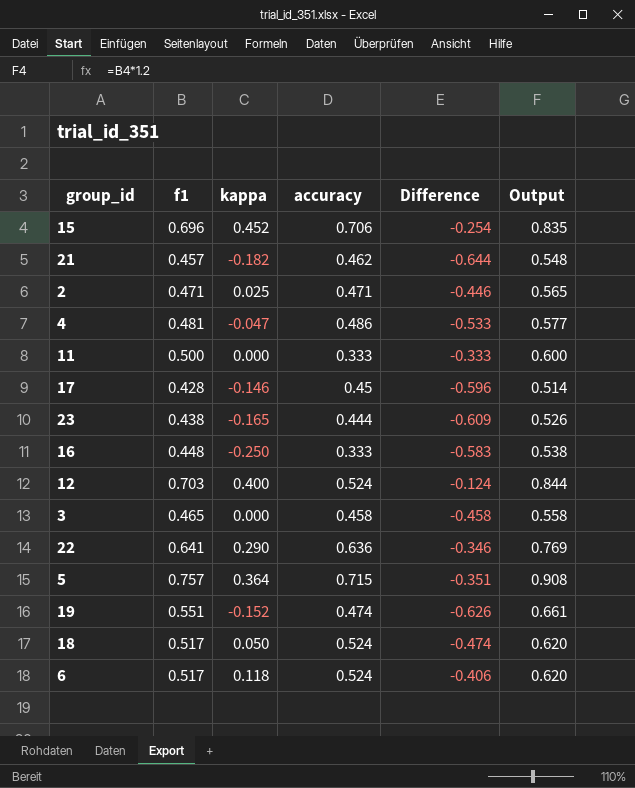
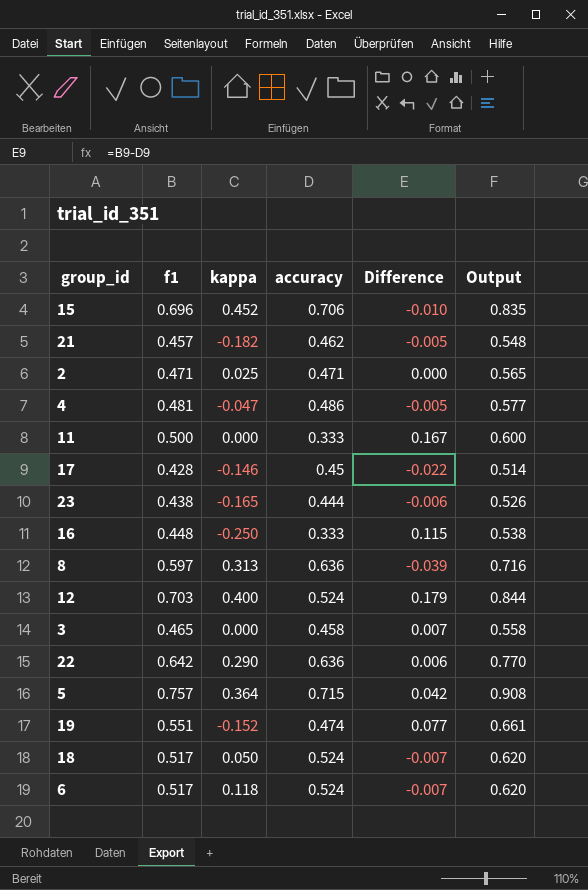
column Difference | formula: [kappa] - [accuracy] -> [f1] - [accuracy]
row 8: none -> 0.597 | 0.313 | 0.636 | -0.039 | 0.716
22 | f1: 0.641 -> 0.642
22 | Output: 0.769 -> 0.770

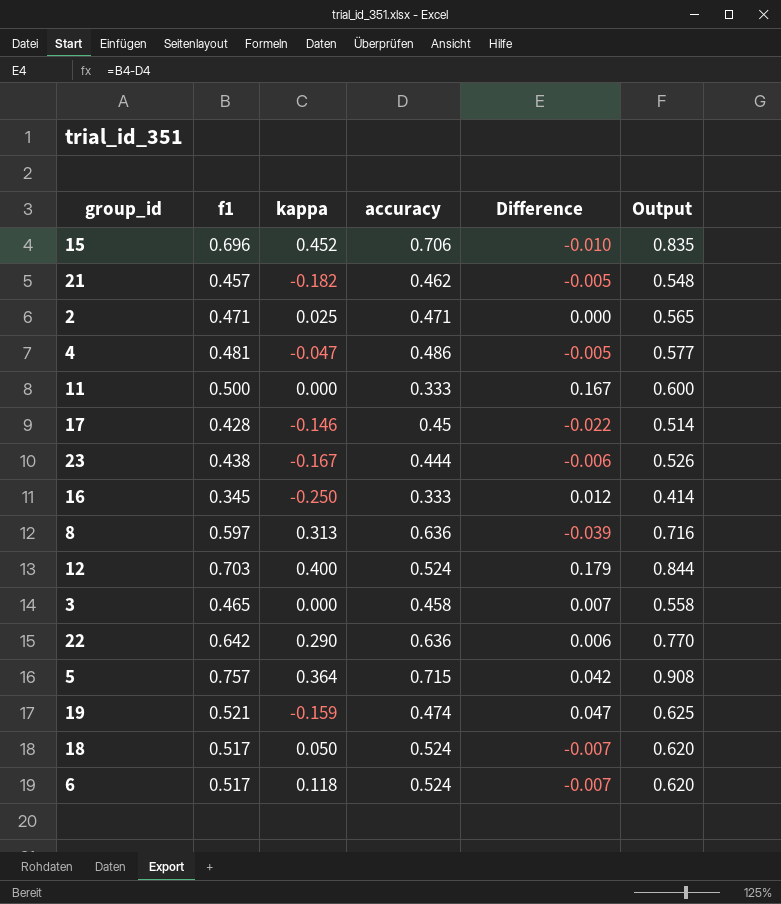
23 | kappa: -0.165 -> -0.167
16 | f1: 0.448 -> 0.345
16 | Difference: 0.115 -> 0.012
16 | Output: 0.538 -> 0.414
19 | f1: 0.551 -> 0.521
19 | kappa: -0.152 -> -0.159
19 | Difference: 0.077 -> 0.047
19 | Output: 0.661 -> 0.625

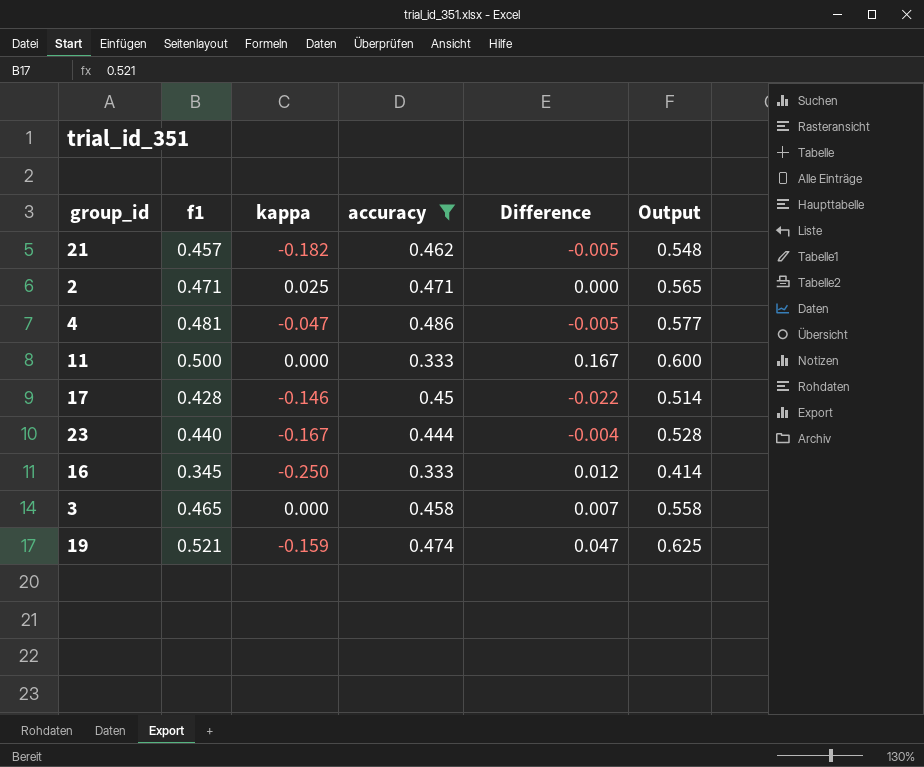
filter: none -> accuracy <= 0.486
23 | f1: 0.438 -> 0.440
23 | Difference: -0.006 -> -0.004
23 | Output: 0.526 -> 0.528

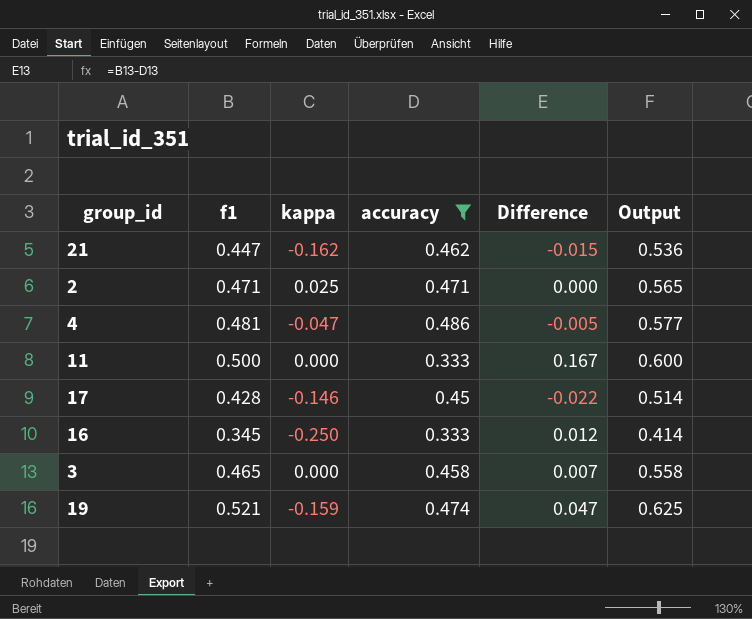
row 23: 0.440 | -0.167 | 0.444 | -0.004 | 0.528 -> none
21 | f1: 0.457 -> 0.447
21 | kappa: -0.182 -> -0.162
21 | Difference: -0.005 -> -0.015
21 | Output: 0.548 -> 0.536

